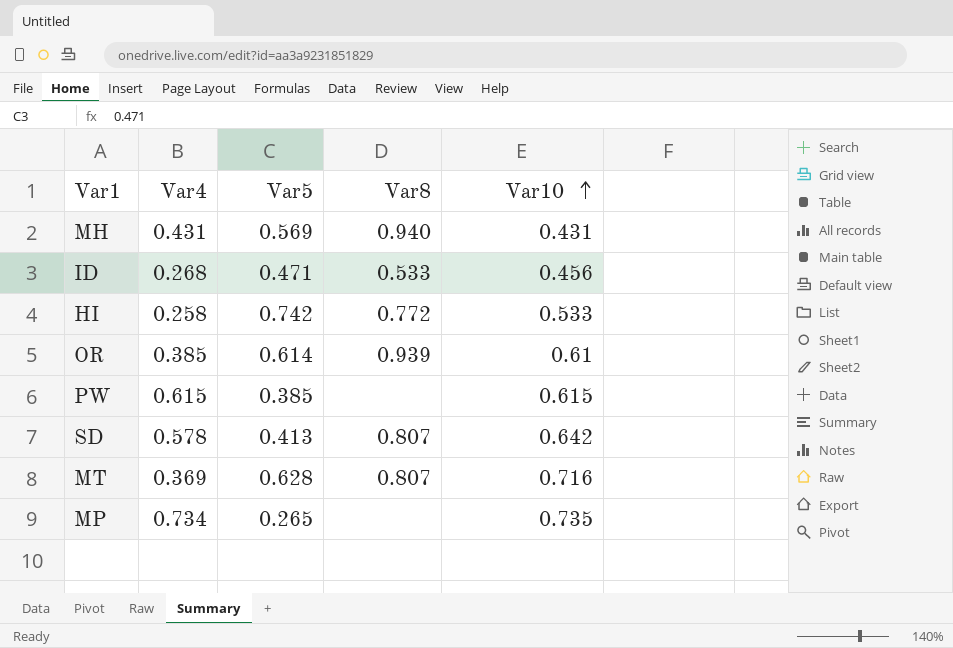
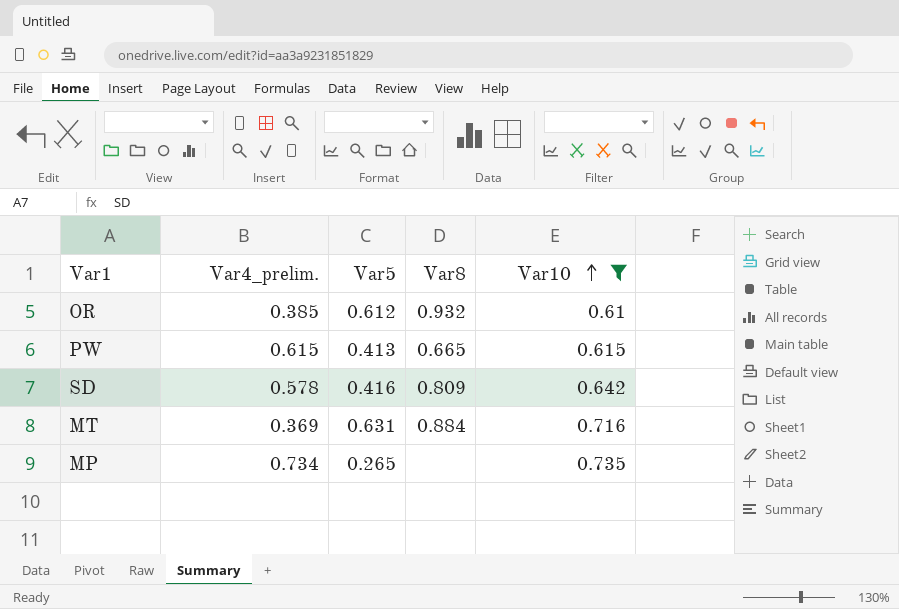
filter: none -> Var10 >= 0.61
column name: Var4 -> Var4_prelim.
OR | Var5: 0.614 -> 0.612
OR | Var8: 0.939 -> 0.932
PW | Var5: 0.385 -> 0.413
PW | Var8: none -> 0.665
SD | Var5: 0.413 -> 0.416
SD | Var8: 0.807 -> 0.809
MT | Var5: 0.628 -> 0.631
MT | Var8: 0.807 -> 0.884

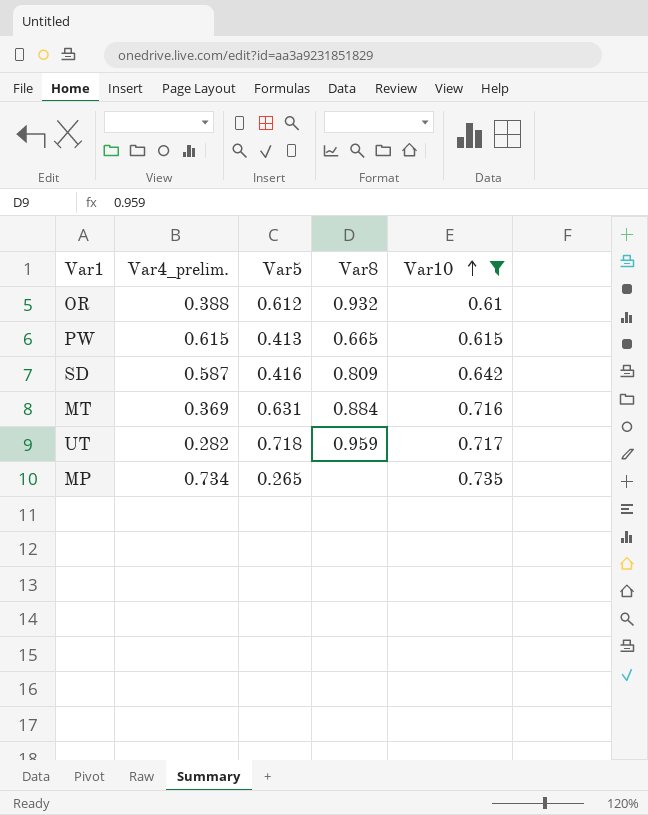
OR | Var4_prelim.: 0.385 -> 0.388
SD | Var4_prelim.: 0.578 -> 0.587
row UT: none -> 0.282 | 0.718 | 0.959 | 0.717

